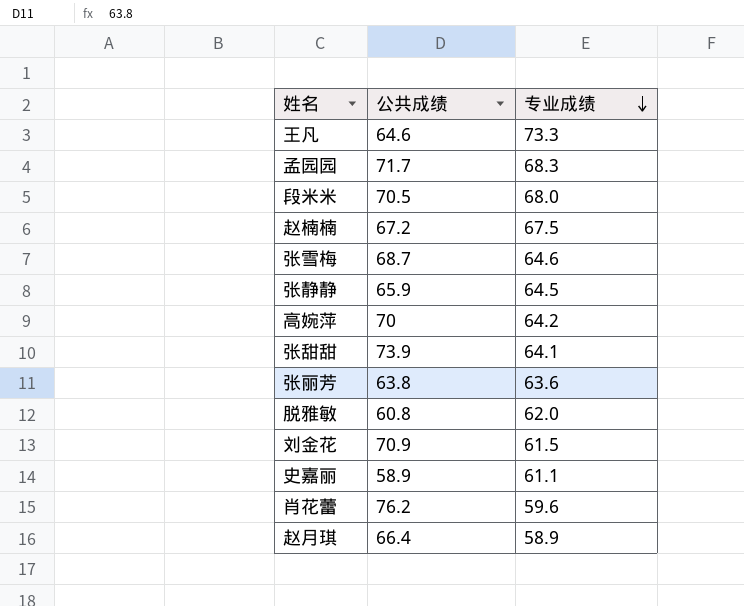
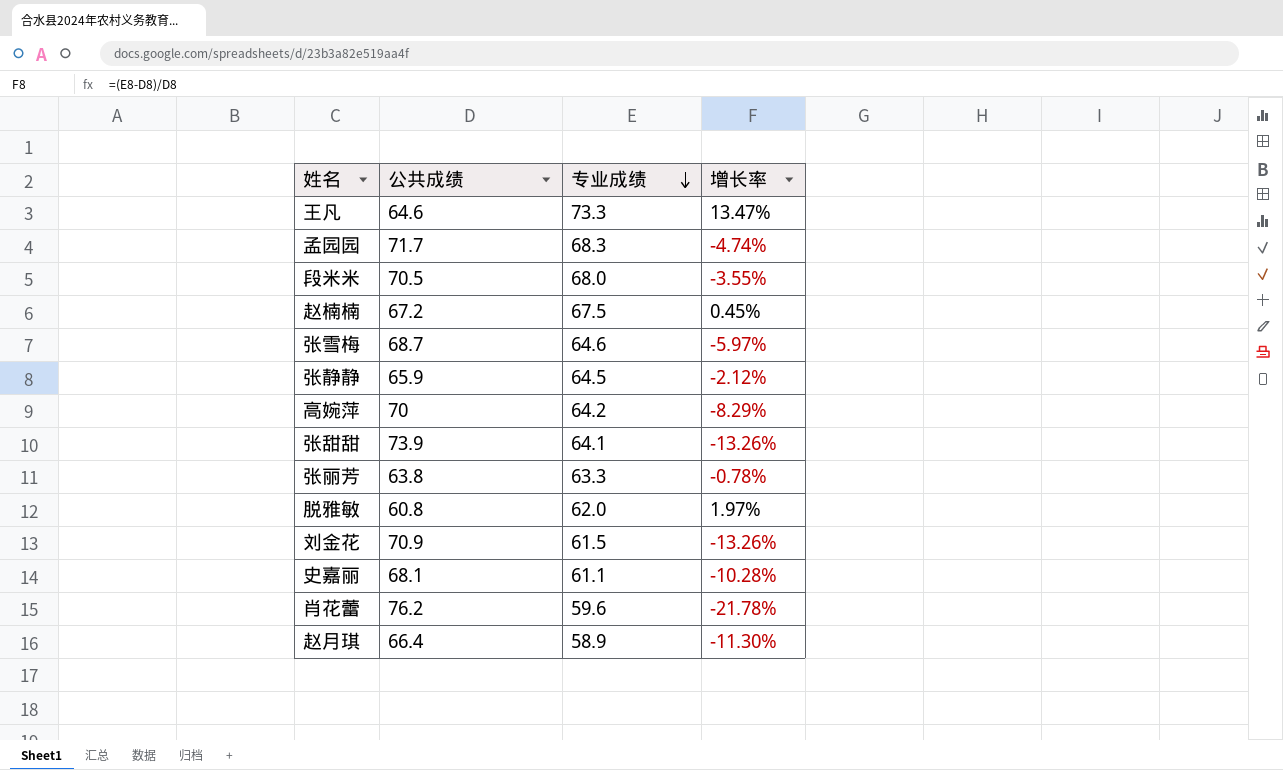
column 增长率 | formula: none -> ([专业成绩] - [公共成绩]) / [公共成绩]
张丽芳 | 专业成绩: 63.6 -> 63.3
史嘉丽 | 公共成绩: 58.9 -> 68.1

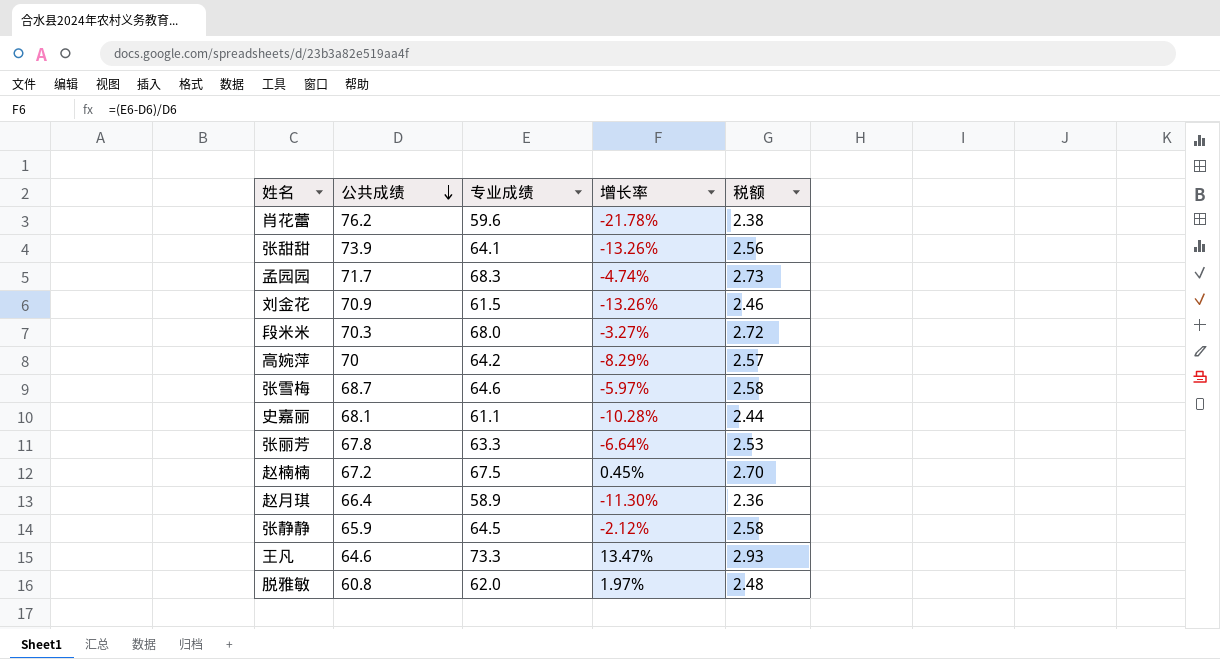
row order: 专业成绩 descending -> 公共成绩 descending
column 税额 | formula: none -> [专业成绩] * 0.04
段米米 | 公共成绩: 70.5 -> 70.3
段米米 | 增长率: -3.55% -> -3.27%
张丽芳 | 公共成绩: 63.8 -> 67.8
张丽芳 | 增长率: -0.78% -> -6.64%

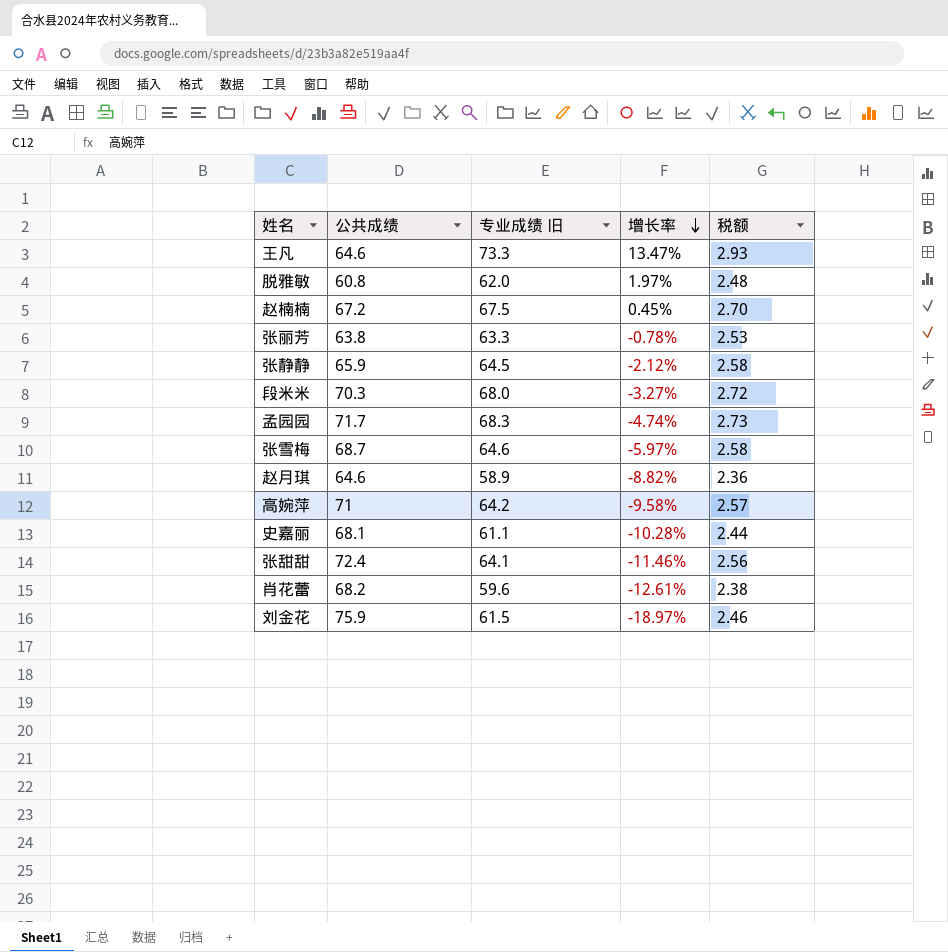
row order: 公共成绩 descending -> 增长率 descending
column name: 专业成绩 -> 专业成绩 旧
张丽芳 | 公共成绩: 67.8 -> 63.8
张丽芳 | 增长率: -6.64% -> -0.78%
赵月琪 | 公共成绩: 66.4 -> 64.6
赵月琪 | 增长率: -11.30% -> -8.82%
高婉萍 | 公共成绩: 70 -> 71
高婉萍 | 增长率: -8.29% -> -9.58%
张甜甜 | 公共成绩: 73.9 -> 72.4
张甜甜 | 增长率: -13.26% -> -11.46%
肖花蕾 | 公共成绩: 76.2 -> 68.2
肖花蕾 | 增长率: -21.78% -> -12.61%
刘金花 | 公共成绩: 70.9 -> 75.9
刘金花 | 增长率: -13.26% -> -18.97%

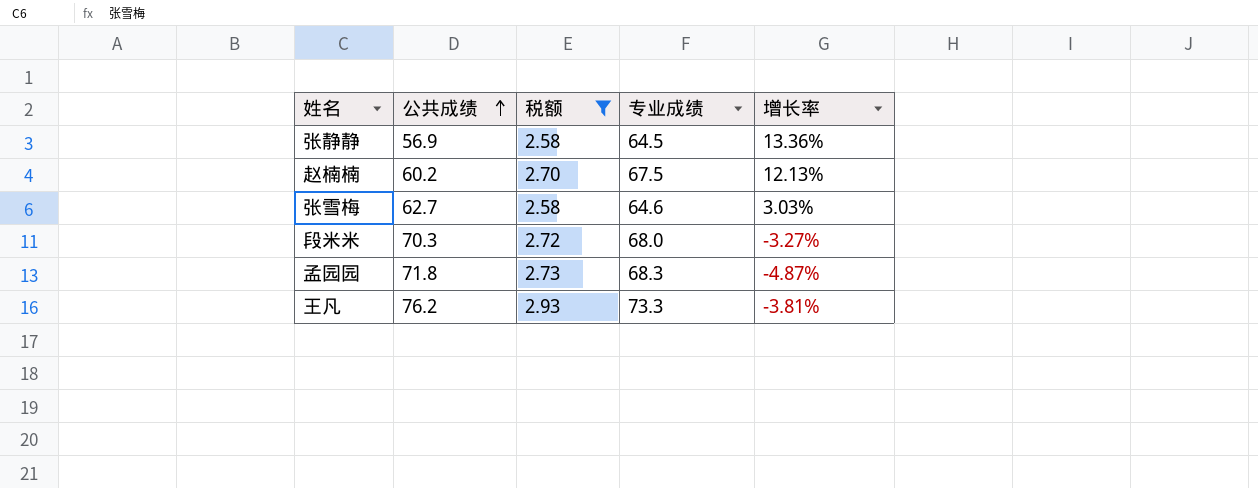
filter: none -> 税额 >= 2.58
row order: 增长率 descending -> 公共成绩 ascending
column 税额 | position: 5 -> 3
column name: 专业成绩 旧 -> 专业成绩
张静静 | 公共成绩: 65.9 -> 56.9
张静静 | 增长率: -2.12% -> 13.36%
赵楠楠 | 公共成绩: 67.2 -> 60.2
赵楠楠 | 增长率: 0.45% -> 12.13%
张雪梅 | 公共成绩: 68.7 -> 62.7
张雪梅 | 增长率: -5.97% -> 3.03%
孟园园 | 公共成绩: 71.7 -> 71.8
孟园园 | 增长率: -4.74% -> -4.87%
王凡 | 公共成绩: 64.6 -> 76.2
王凡 | 增长率: 13.47% -> -3.81%

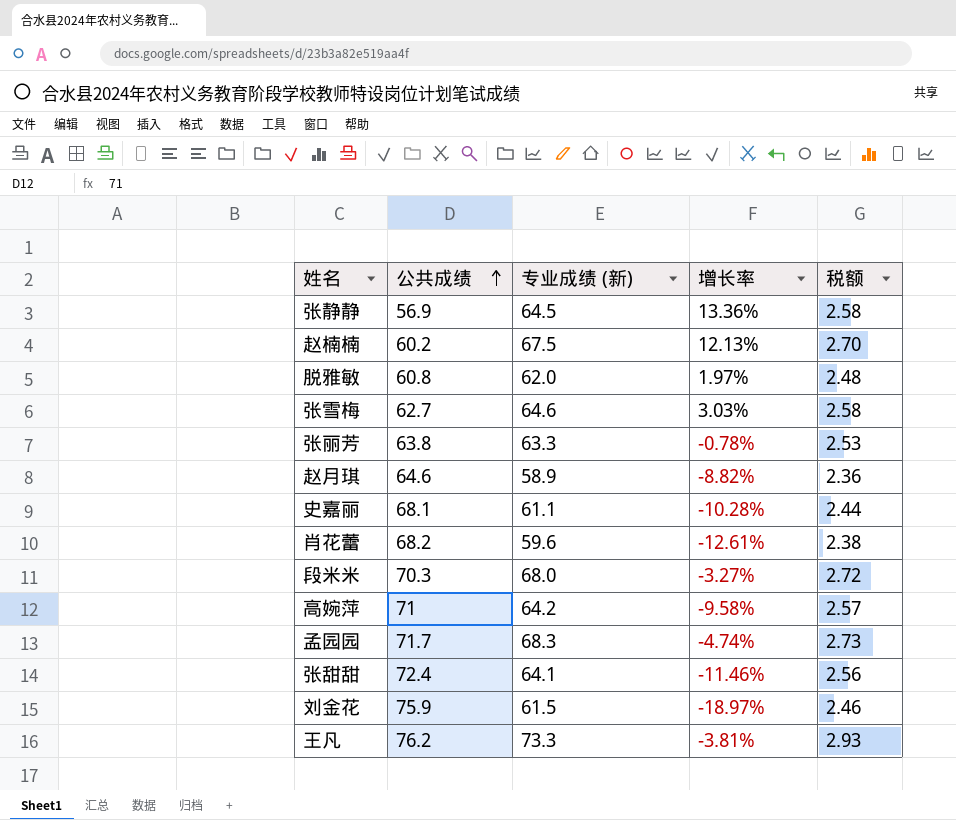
filter: 税额 >= 2.58 -> none
column name: 专业成绩 -> 专业成绩 (新)
column 税额 | position: 3 -> 5
孟园园 | 公共成绩: 71.8 -> 71.7
孟园园 | 增长率: -4.87% -> -4.74%

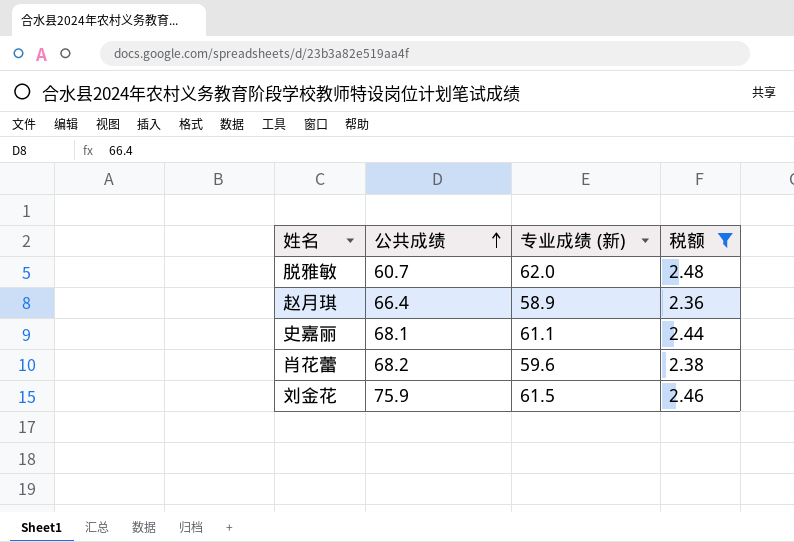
filter: none -> 税额 <= 2.48
column 增长率 | formula: ([专业成绩 (新)] - [公共成绩]) / [公共成绩] -> none
脱雅敏 | 公共成绩: 60.8 -> 60.7
赵月琪 | 公共成绩: 64.6 -> 66.4

